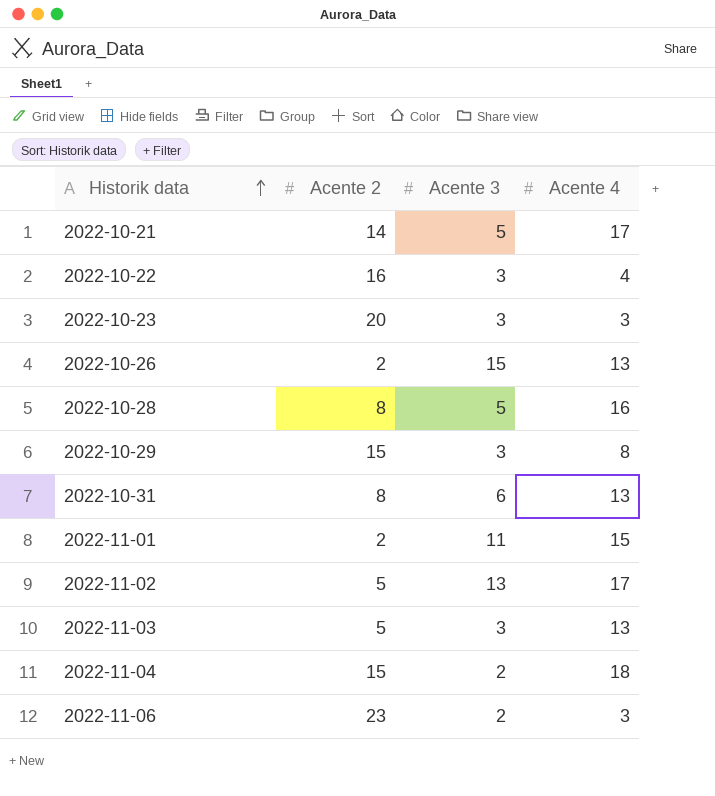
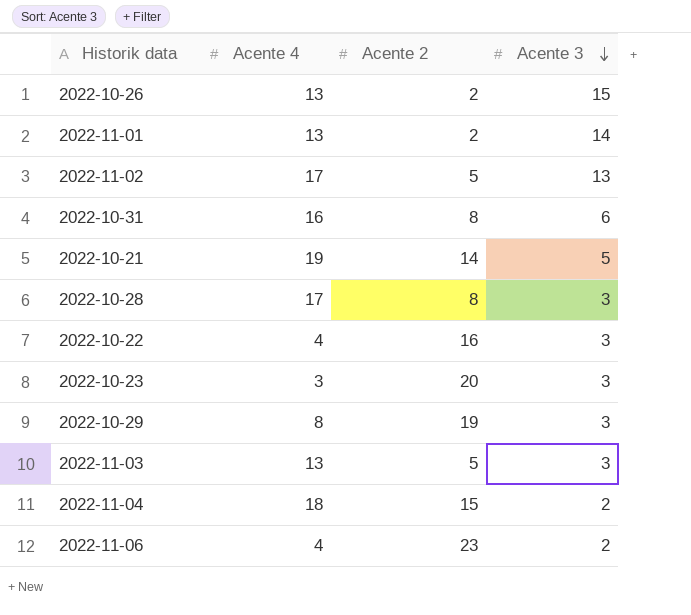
row order: Historik data ascending -> Acente 3 descending
column Acente 4 | position: 4 -> 2
2022-11-01 | Acente 4: 15 -> 13
2022-11-01 | Acente 3: 11 -> 14
2022-10-31 | Acente 4: 13 -> 16
2022-10-21 | Acente 4: 17 -> 19
2022-10-28 | Acente 4: 16 -> 17
2022-10-28 | Acente 3: 5 -> 3
2022-10-29 | Acente 2: 15 -> 19
2022-11-06 | Acente 4: 3 -> 4

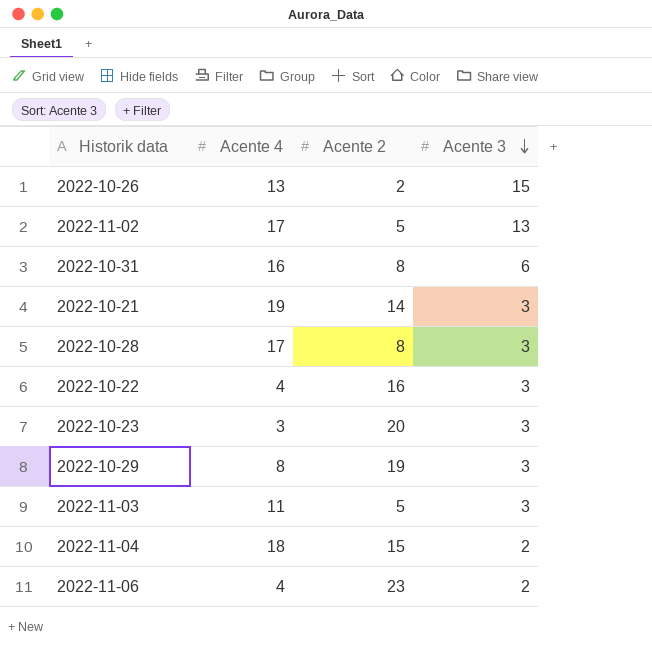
row 2022-11-01: 13 | 2 | 14 -> none
2022-10-21 | Acente 3: 5 -> 3
2022-11-03 | Acente 4: 13 -> 11

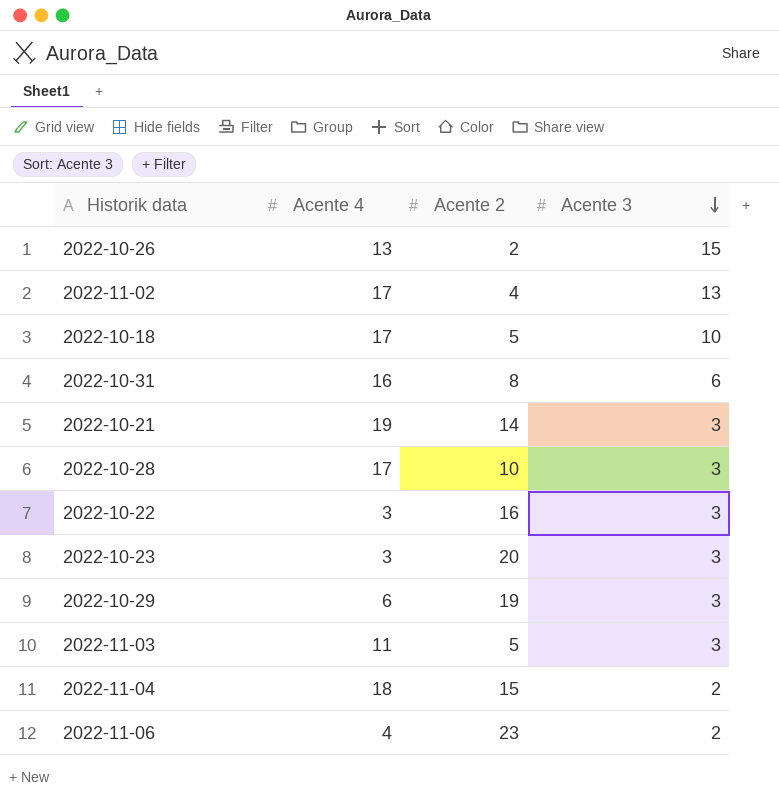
2022-11-02 | Acente 2: 5 -> 4
row 2022-10-18: none -> 17 | 5 | 10
2022-10-28 | Acente 2: 8 -> 10
2022-10-22 | Acente 4: 4 -> 3
2022-10-29 | Acente 4: 8 -> 6

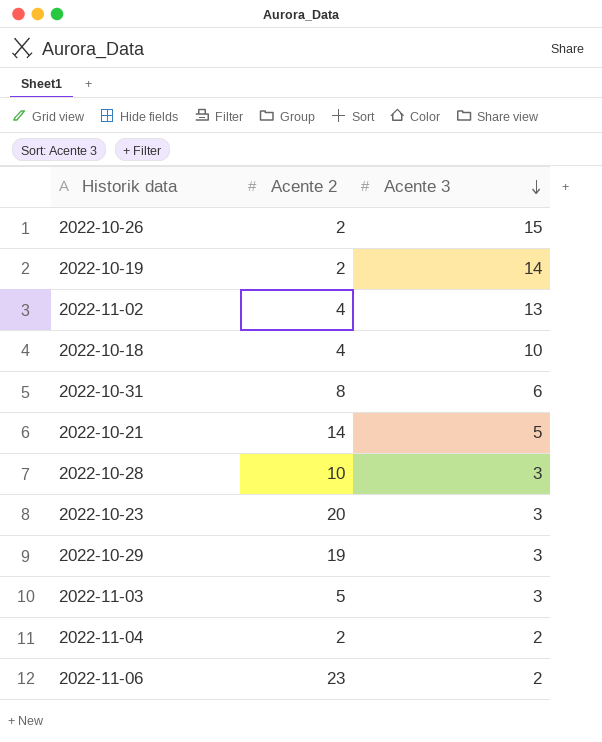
column Acente 4 | position: 2 -> none
row 2022-10-22: 3 | 16 | 3 -> none
row 2022-10-19: none -> 2 | 14
2022-10-18 | Acente 2: 5 -> 4
2022-10-21 | Acente 3: 3 -> 5
2022-11-04 | Acente 2: 15 -> 2

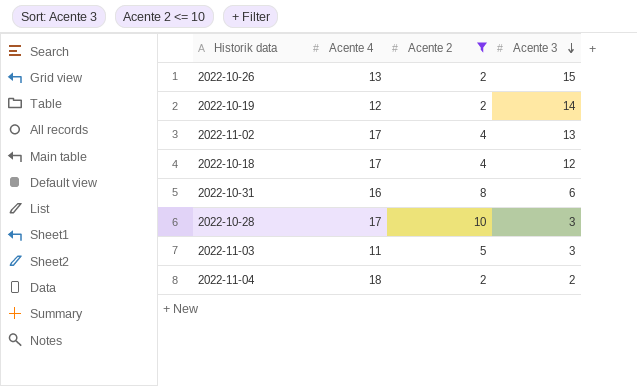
filter: none -> Acente 2 <= 10
column Acente 4 | position: none -> 2
2022-10-18 | Acente 3: 10 -> 12

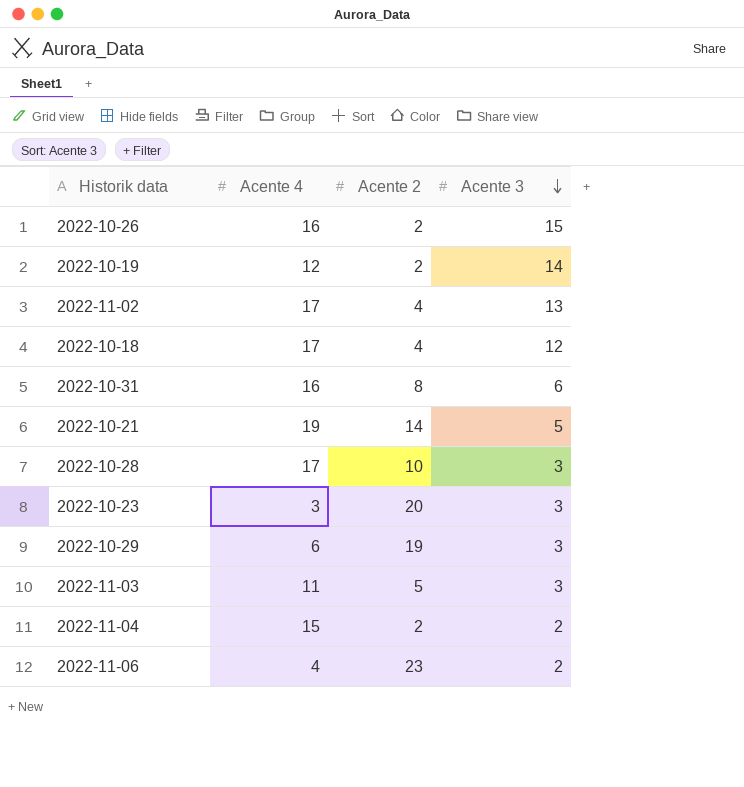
filter: Acente 2 <= 10 -> none
2022-10-26 | Acente 4: 13 -> 16
2022-11-04 | Acente 4: 18 -> 15

